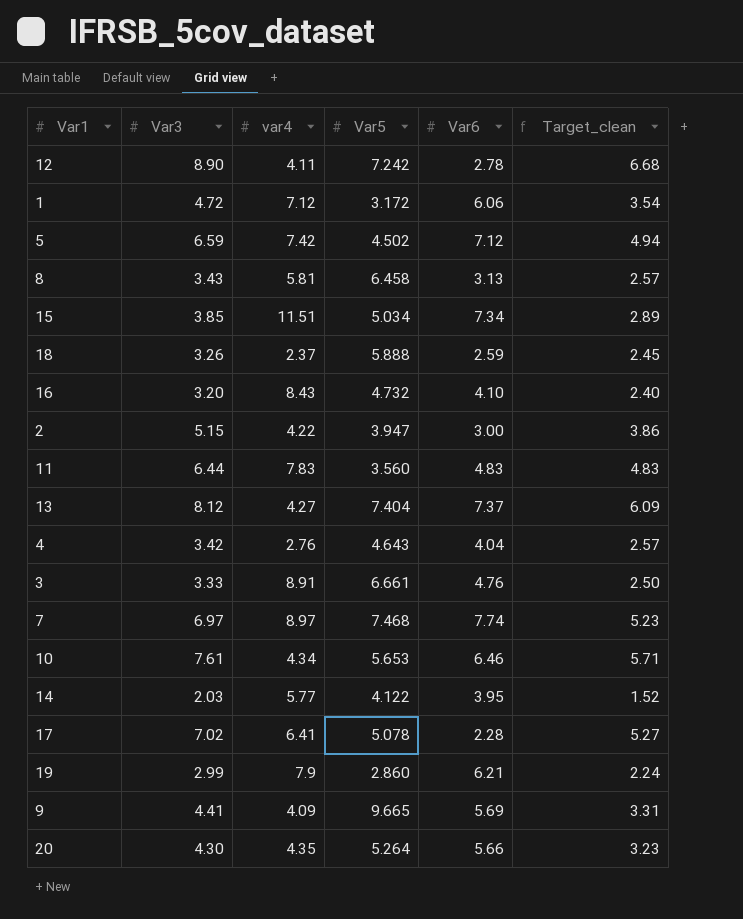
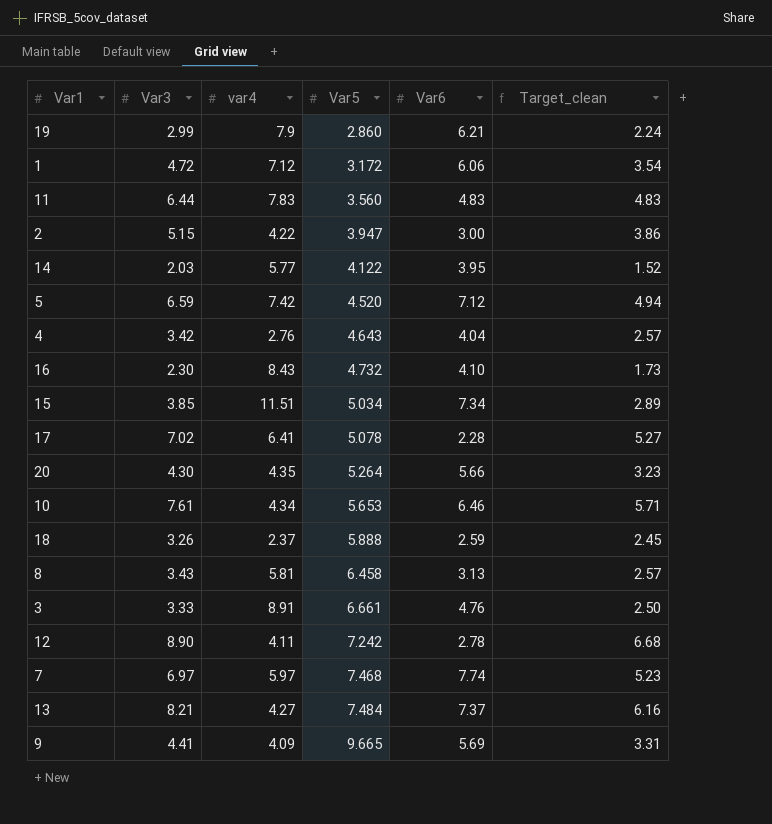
row order: none -> Var5 ascending
5 | Var5: 4.502 -> 4.520
16 | Var3: 3.20 -> 2.30
16 | Target_clean: 2.40 -> 1.73
7 | var4: 8.97 -> 5.97
13 | Var3: 8.12 -> 8.21
13 | Var5: 7.404 -> 7.484
13 | Target_clean: 6.09 -> 6.16

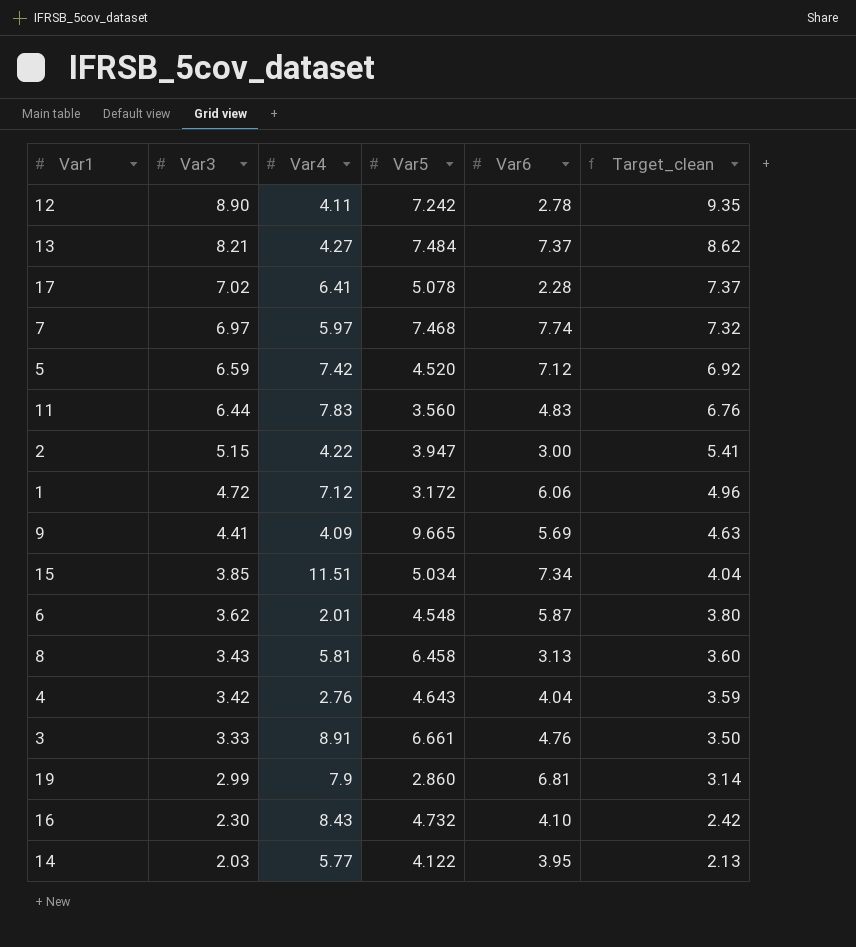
row order: Var5 ascending -> Var3 descending
column name: var4 -> Var4
column Target_clean | formula: [Var3] * 0.75 -> [Var3] * 1.05
row 20: 4.30 | 4.35 | 5.264 | 5.66 | 3.23 -> none
row 10: 7.61 | 4.34 | 5.653 | 6.46 | 5.71 -> none
row 18: 3.26 | 2.37 | 5.888 | 2.59 | 2.45 -> none
row 6: none -> 3.62 | 2.01 | 4.548 | 5.87 | 3.80
19 | Var6: 6.21 -> 6.81

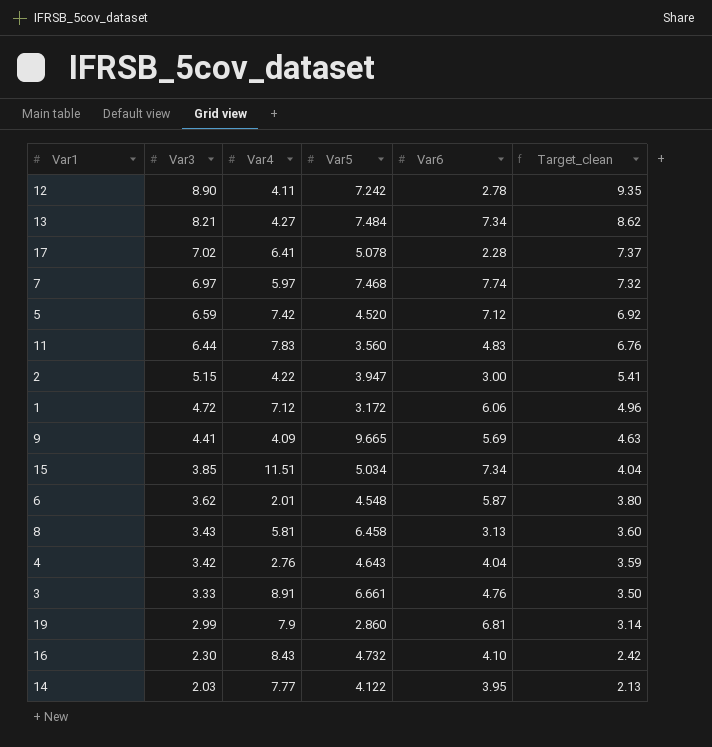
13 | Var6: 7.37 -> 7.34
14 | Var4: 5.77 -> 7.77

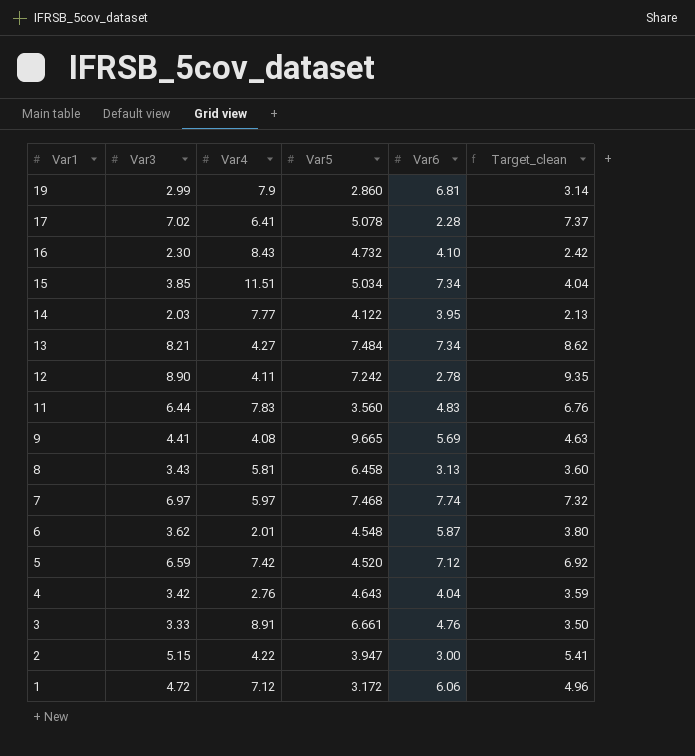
row order: Var3 descending -> Var1 descending
9 | Var4: 4.09 -> 4.08

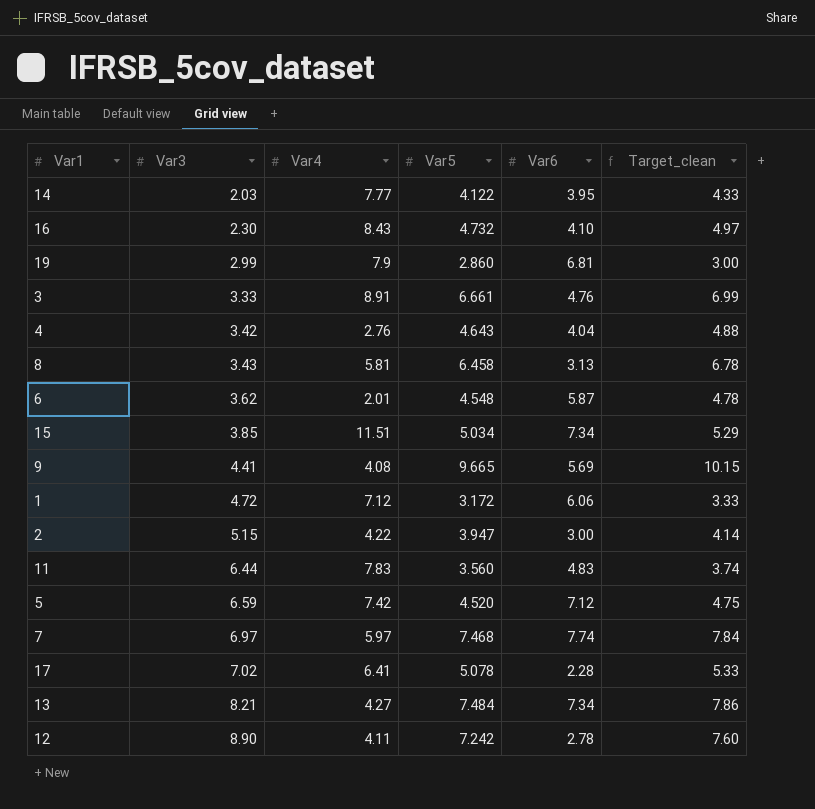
row order: Var1 descending -> Var3 ascending
column Target_clean | formula: [Var3] * 1.05 -> [Var5] * 1.05

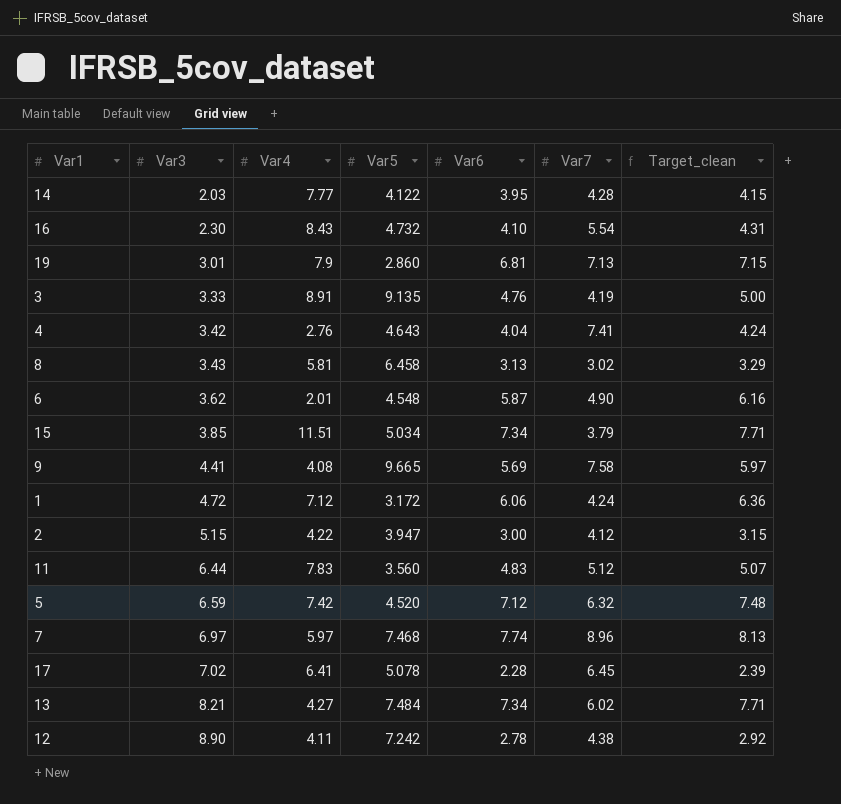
column Var7 | position: none -> 6
column Target_clean | formula: [Var5] * 1.05 -> [Var6] * 1.05
19 | Var3: 2.99 -> 3.01
3 | Var5: 6.661 -> 9.135

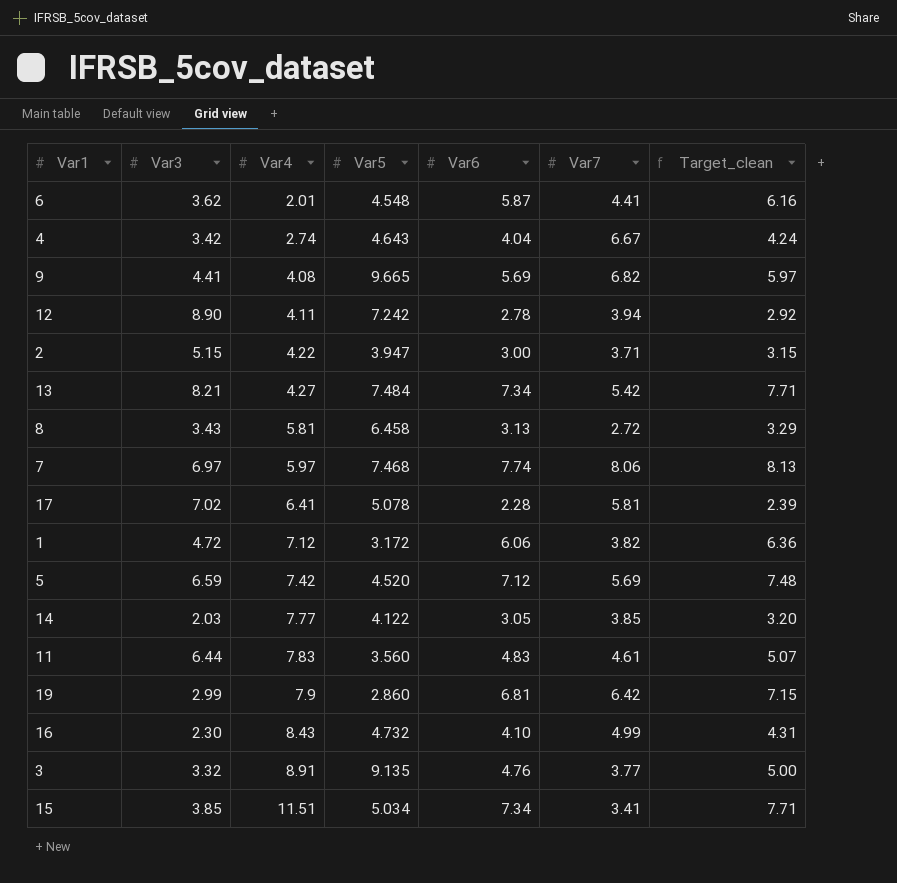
row order: Var3 ascending -> Var4 ascending
6 | Var7: 4.90 -> 4.41
4 | Var4: 2.76 -> 2.74
4 | Var7: 7.41 -> 6.67
9 | Var7: 7.58 -> 6.82
12 | Var7: 4.38 -> 3.94
2 | Var7: 4.12 -> 3.71
13 | Var7: 6.02 -> 5.42
8 | Var7: 3.02 -> 2.72
7 | Var7: 8.96 -> 8.06
17 | Var7: 6.45 -> 5.81
1 | Var7: 4.24 -> 3.82
5 | Var7: 6.32 -> 5.69
14 | Var6: 3.95 -> 3.05
14 | Var7: 4.28 -> 3.85
14 | Target_clean: 4.15 -> 3.20
11 | Var7: 5.12 -> 4.61
19 | Var3: 3.01 -> 2.99
19 | Var7: 7.13 -> 6.42
16 | Var7: 5.54 -> 4.99
3 | Var3: 3.33 -> 3.32
3 | Var7: 4.19 -> 3.77
15 | Var7: 3.79 -> 3.41

